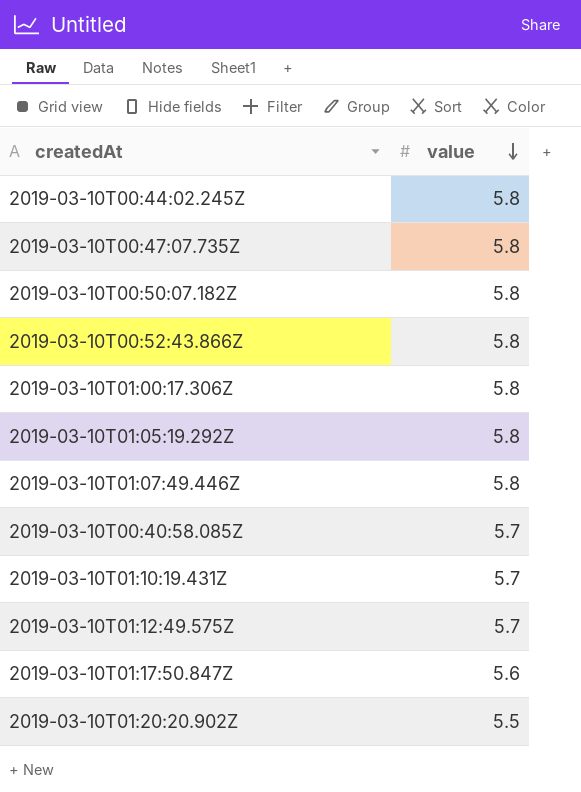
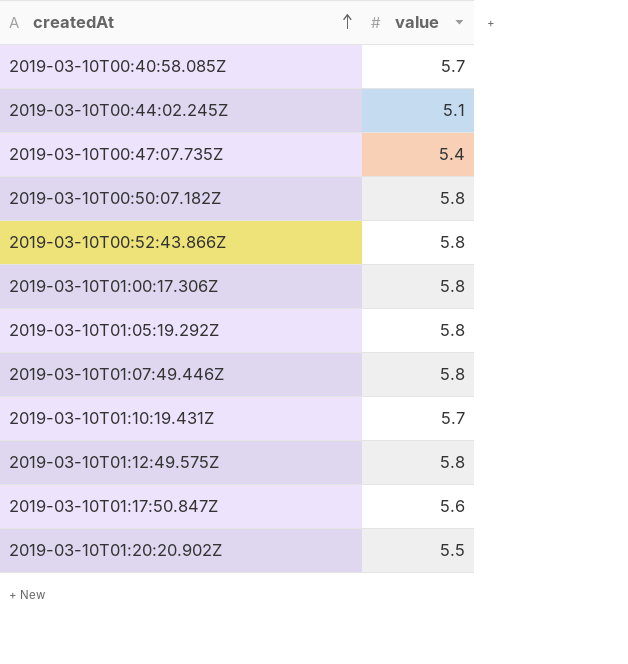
row order: value descending -> createdAt ascending
2019-03-10T00:44:02.245Z | value: 5.8 -> 5.1
2019-03-10T00:47:07.735Z | value: 5.8 -> 5.4
2019-03-10T01:12:49.575Z | value: 5.7 -> 5.8

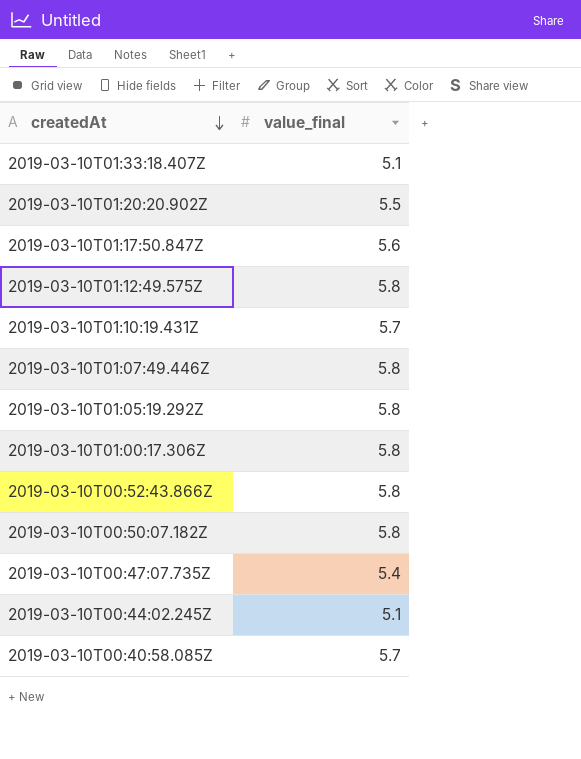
row order: createdAt ascending -> createdAt descending
column name: value -> value_final
row 2019-03-10T01:33:18.407Z: none -> 5.1

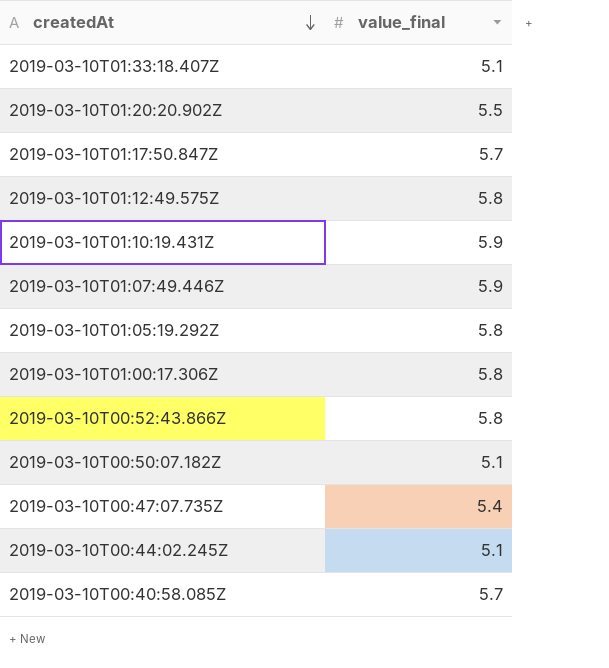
2019-03-10T01:17:50.847Z | value_final: 5.6 -> 5.7
2019-03-10T01:10:19.431Z | value_final: 5.7 -> 5.9
2019-03-10T01:07:49.446Z | value_final: 5.8 -> 5.9
2019-03-10T00:50:07.182Z | value_final: 5.8 -> 5.1

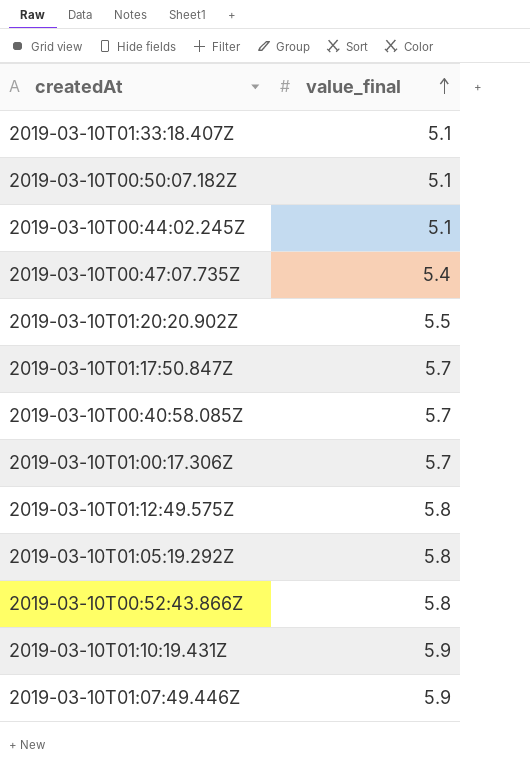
row order: createdAt descending -> value_final ascending
2019-03-10T01:00:17.306Z | value_final: 5.8 -> 5.7

